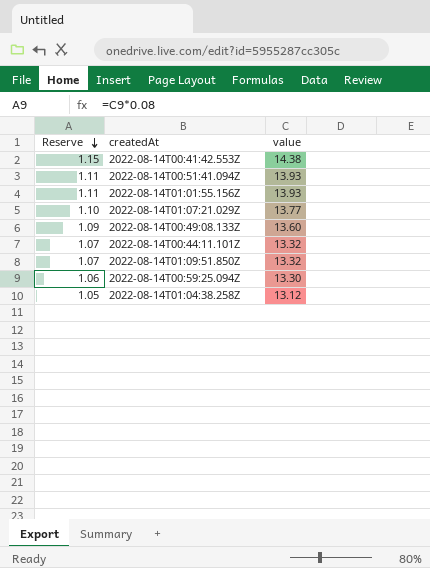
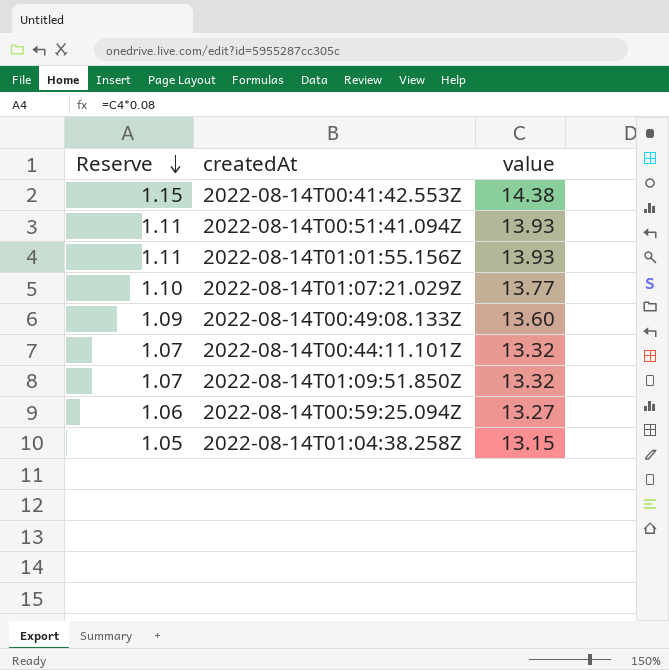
2022-08-14T00:59:25.094Z | value: 13.30 -> 13.27
2022-08-14T01:04:38.258Z | value: 13.12 -> 13.15

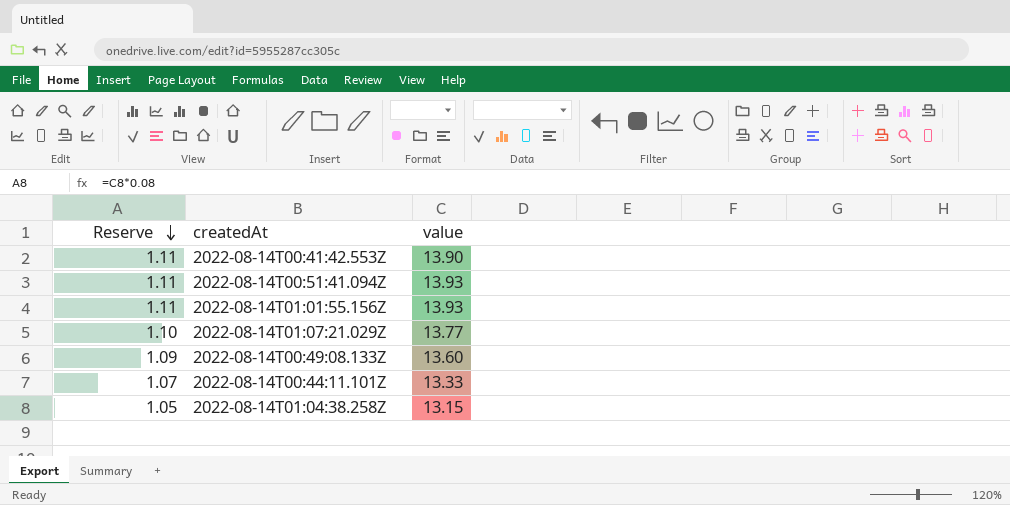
row 2022-08-14T01:09:51.850Z: 1.07 | 13.32 -> none
row 2022-08-14T00:59:25.094Z: 1.06 | 13.27 -> none
2022-08-14T00:41:42.553Z | Reserve: 1.15 -> 1.11
2022-08-14T00:41:42.553Z | value: 14.38 -> 13.90
2022-08-14T00:44:11.101Z | value: 13.32 -> 13.33

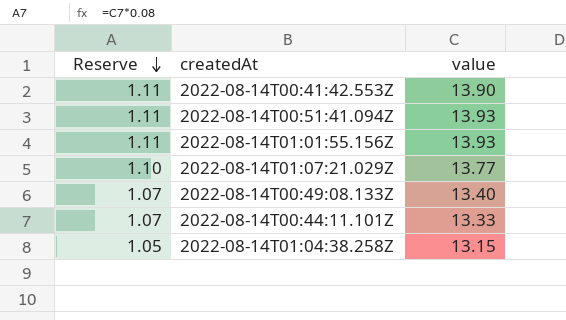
2022-08-14T00:49:08.133Z | Reserve: 1.09 -> 1.07
2022-08-14T00:49:08.133Z | value: 13.60 -> 13.40

